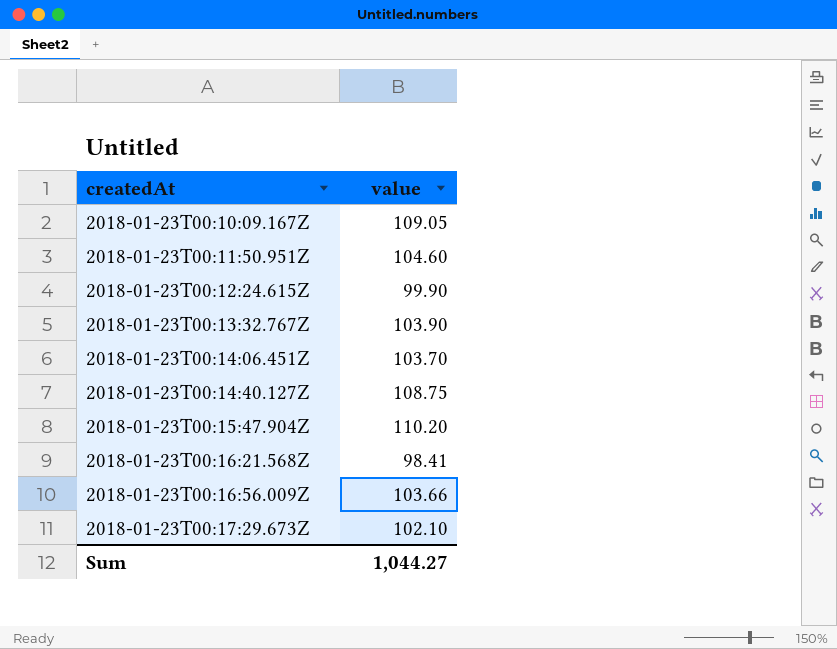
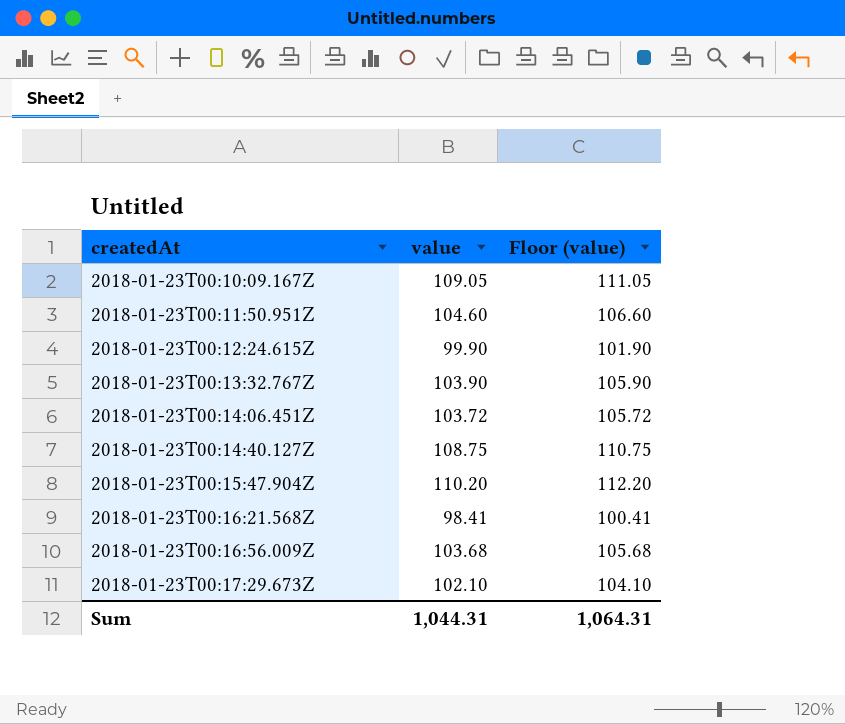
column Floor (value) | formula: none -> [value] + 2
2018-01-23T00:14:06.451Z | value: 103.70 -> 103.72
2018-01-23T00:16:56.009Z | value: 103.66 -> 103.68
Sum | value: 1,044.27 -> 1,044.31

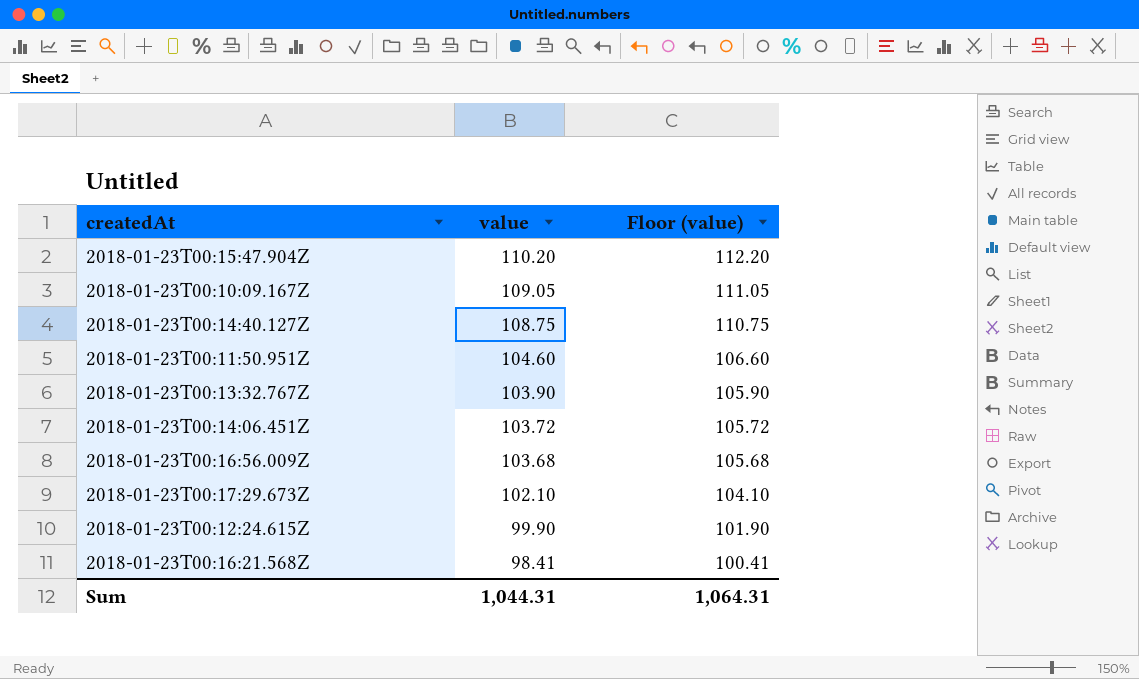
row order: createdAt ascending -> value descending

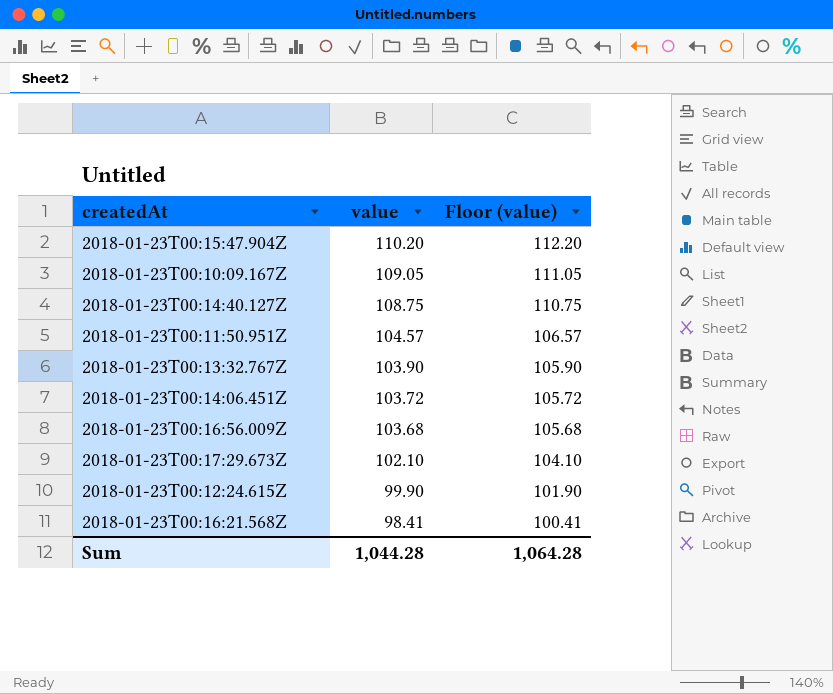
2018-01-23T00:11:50.951Z | value: 104.60 -> 104.57
2018-01-23T00:11:50.951Z | Floor (value): 106.60 -> 106.57
Sum | value: 1,044.31 -> 1,044.28
Sum | Floor (value): 1,064.31 -> 1,064.28

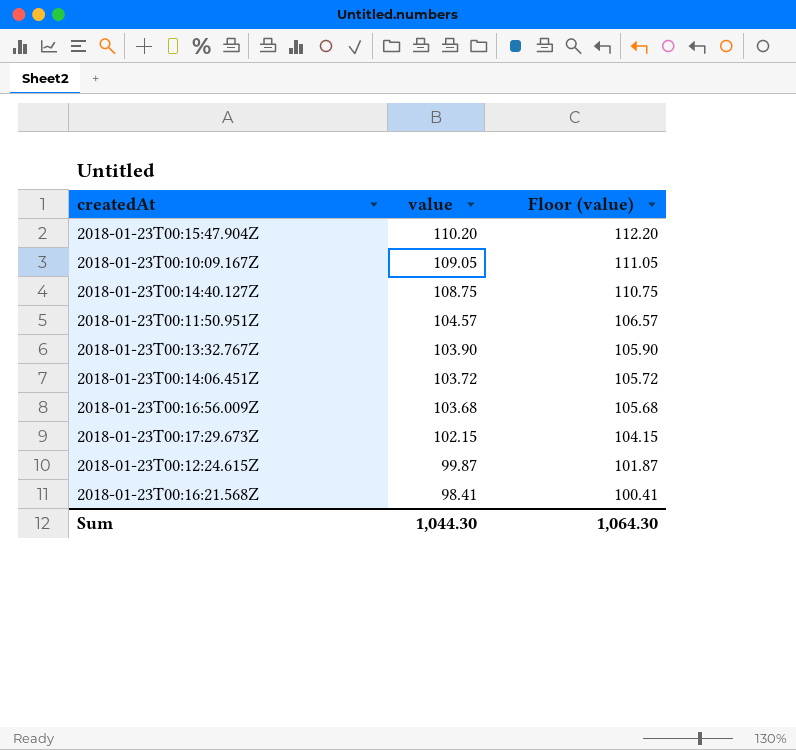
2018-01-23T00:17:29.673Z | value: 102.10 -> 102.15
2018-01-23T00:17:29.673Z | Floor (value): 104.10 -> 104.15
2018-01-23T00:12:24.615Z | value: 99.90 -> 99.87
2018-01-23T00:12:24.615Z | Floor (value): 101.90 -> 101.87
Sum | value: 1,044.28 -> 1,044.30
Sum | Floor (value): 1,064.28 -> 1,064.30

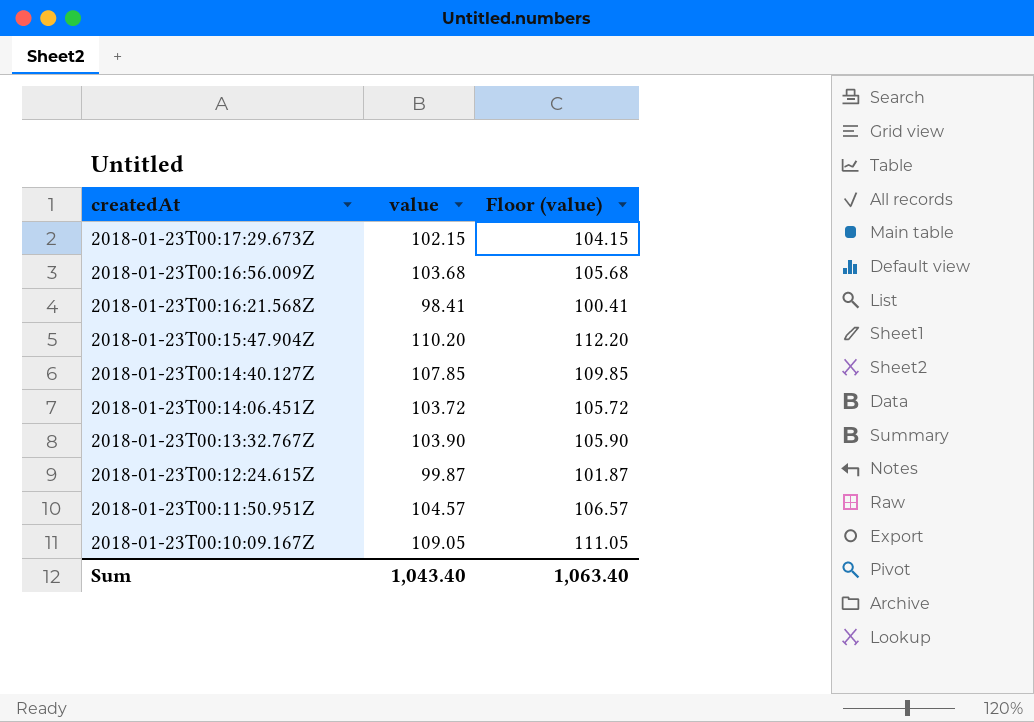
row order: value descending -> createdAt descending
2018-01-23T00:14:40.127Z | value: 108.75 -> 107.85
2018-01-23T00:14:40.127Z | Floor (value): 110.75 -> 109.85
Sum | value: 1,044.30 -> 1,043.40
Sum | Floor (value): 1,064.30 -> 1,063.40

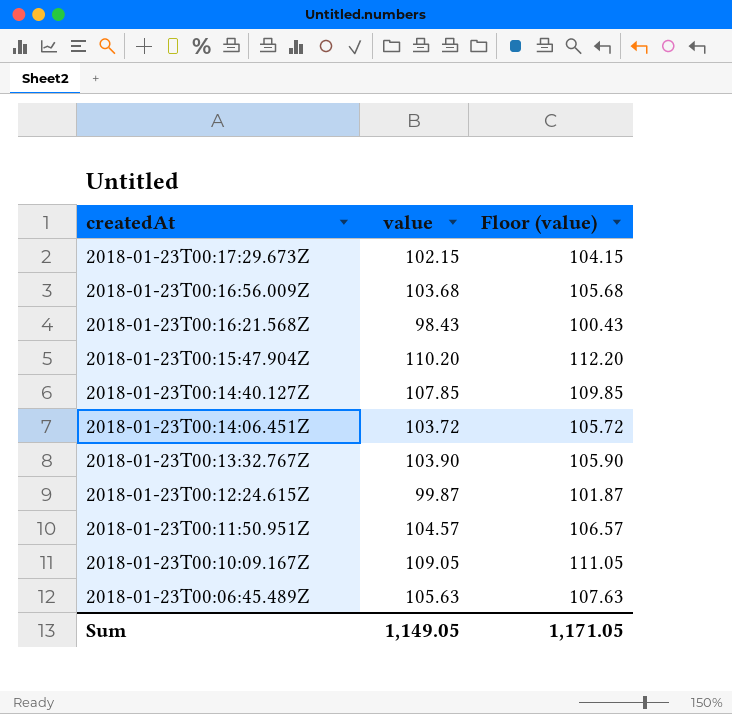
2018-01-23T00:16:21.568Z | value: 98.41 -> 98.43
2018-01-23T00:16:21.568Z | Floor (value): 100.41 -> 100.43
row 2018-01-23T00:06:45.489Z: none -> 105.63 | 107.63
Sum | value: 1,043.40 -> 1,149.05
Sum | Floor (value): 1,063.40 -> 1,171.05

